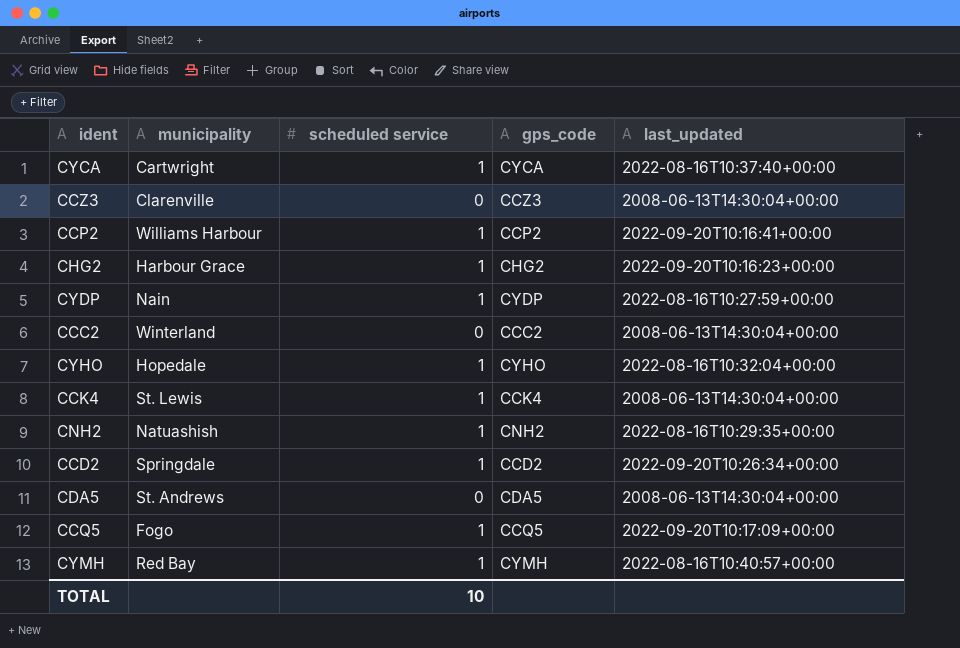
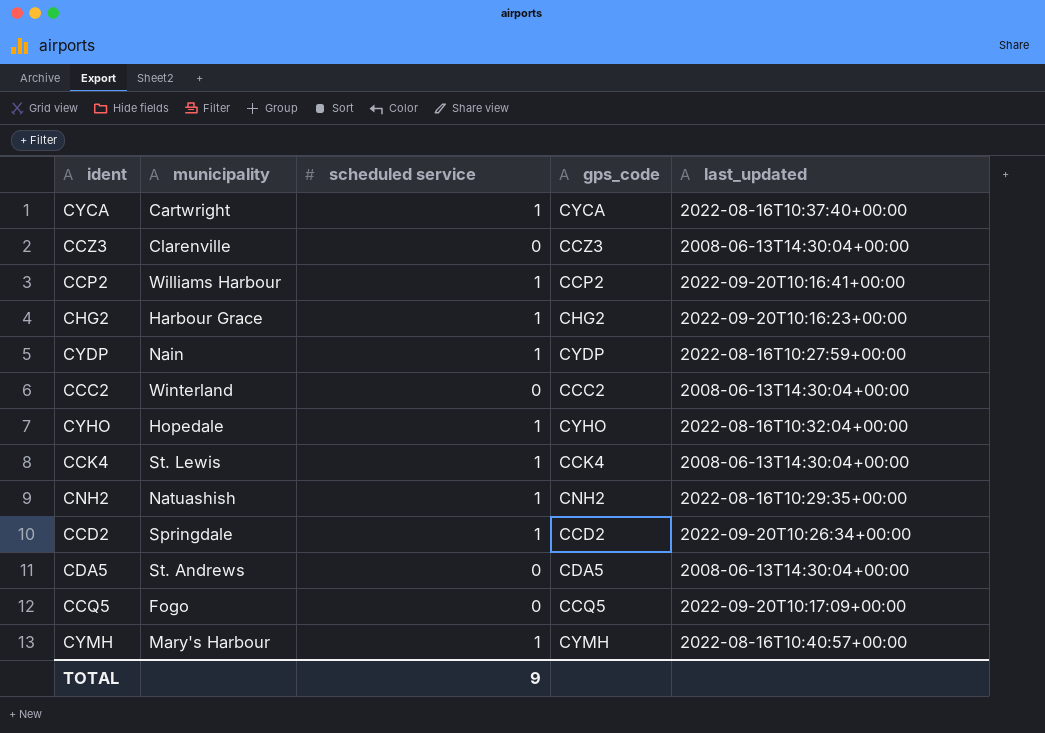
CCQ5 | scheduled service: 1 -> 0
CYMH | municipality: Red Bay -> Mary's Harbour
TOTAL | scheduled service: 10 -> 9

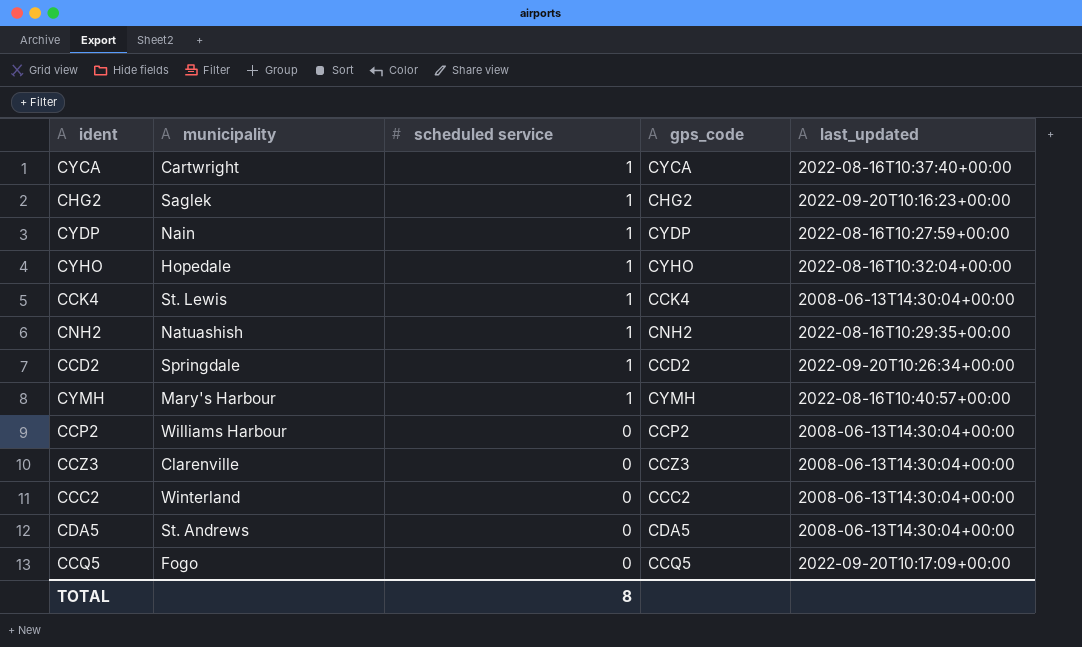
row order: none -> scheduled service descending
CHG2 | municipality: Harbour Grace -> Saglek
CCP2 | scheduled service: 1 -> 0
CCP2 | last_updated: 2022-09-20T10:16:41+00:00 -> 2008-06-13T14:30:04+00:00
TOTAL | scheduled service: 9 -> 8

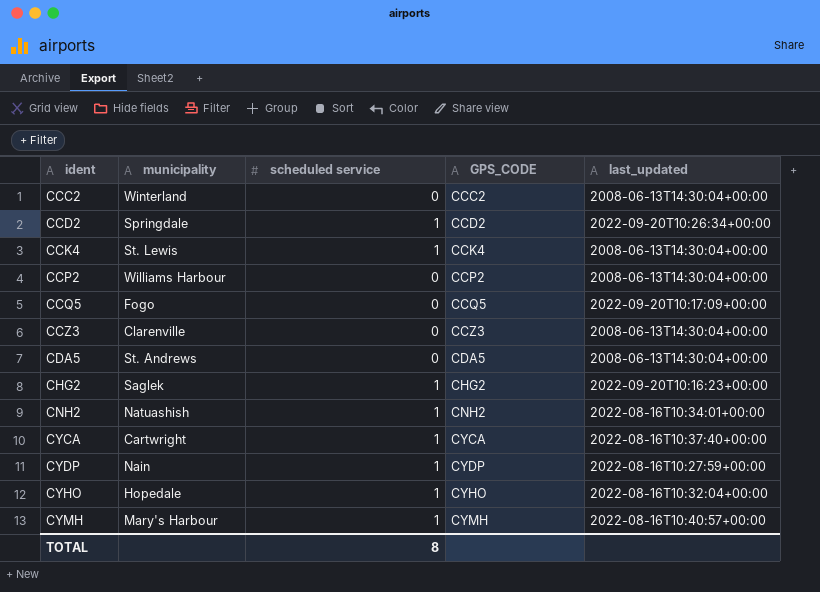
row order: scheduled service descending -> ident ascending
column name: gps_code -> GPS_CODE
CNH2 | last_updated: 2022-08-16T10:29:35+00:00 -> 2022-08-16T10:34:01+00:00

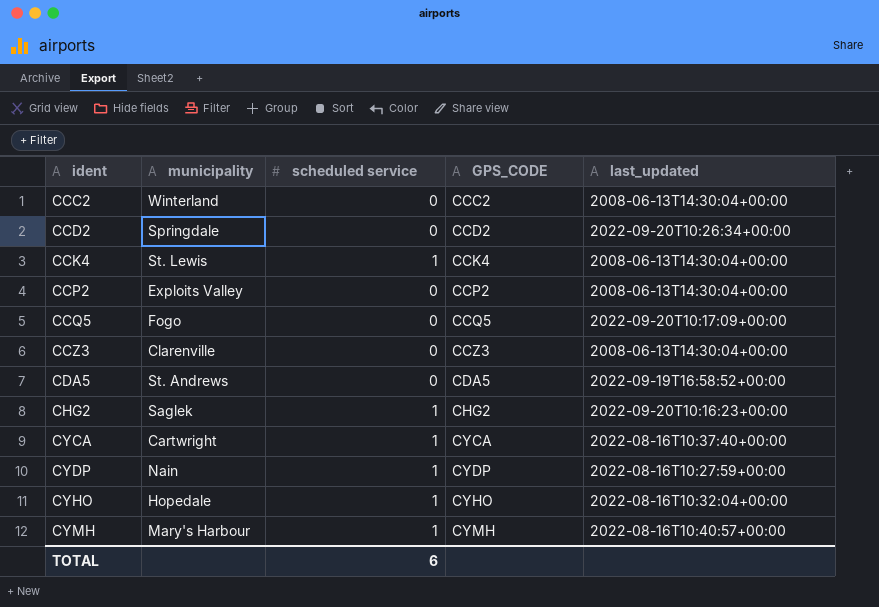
row CNH2: Natuashish | 1 | CNH2 | 2022-08-16T10:34:01+00:00 -> none
CCD2 | scheduled service: 1 -> 0
CCP2 | municipality: Williams Harbour -> Exploits Valley
CDA5 | last_updated: 2008-06-13T14:30:04+00:00 -> 2022-09-19T16:58:52+00:00
TOTAL | scheduled service: 8 -> 6

